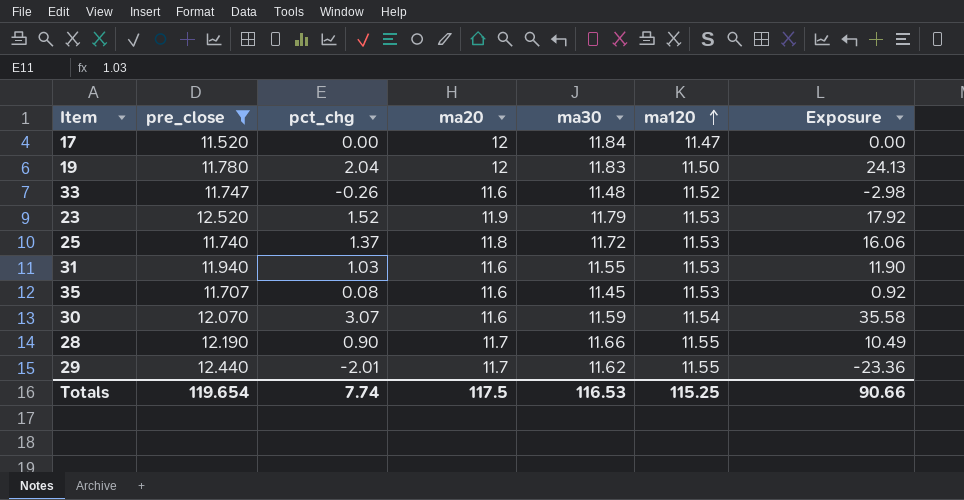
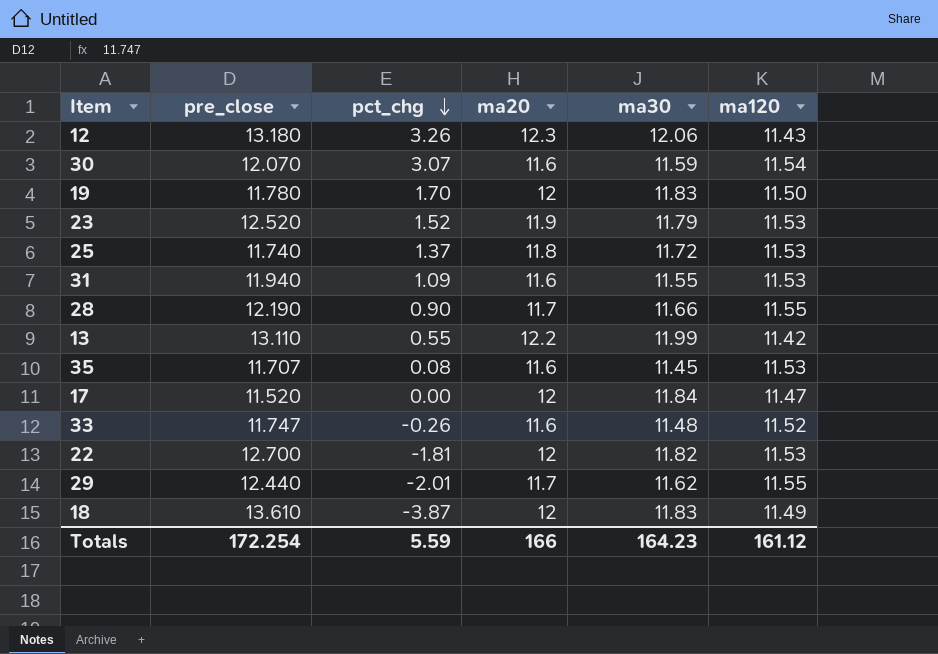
filter: pre_close <= 12.520 -> none
row order: ma120 ascending -> pct_chg descending
column Exposure | formula: [pct_chg] * [ma30] -> none
19 | pct_chg: 2.04 -> 1.70
31 | pct_chg: 1.03 -> 1.09
Totals | pre_close: 119.654 -> 172.254
Totals | pct_chg: 7.74 -> 5.59
Totals | ma20: 117.5 -> 166
Totals | ma30: 116.53 -> 164.23
Totals | ma120: 115.25 -> 161.12

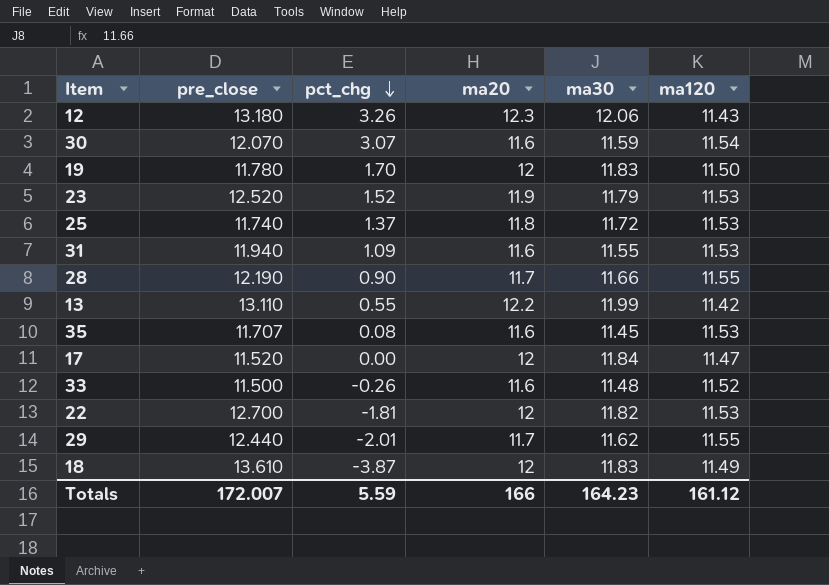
33 | pre_close: 11.747 -> 11.500
Totals | pre_close: 172.254 -> 172.007

